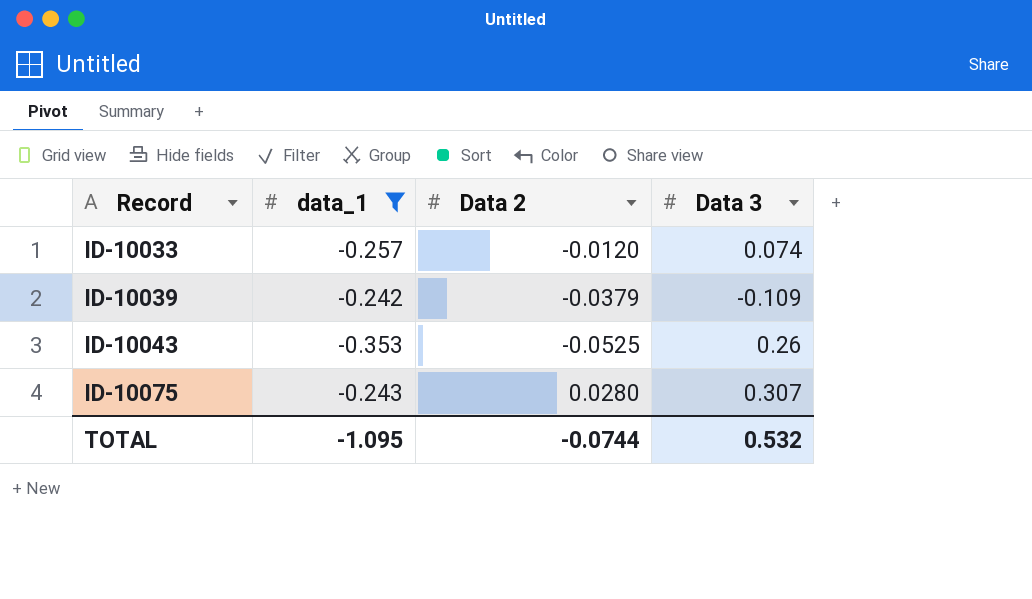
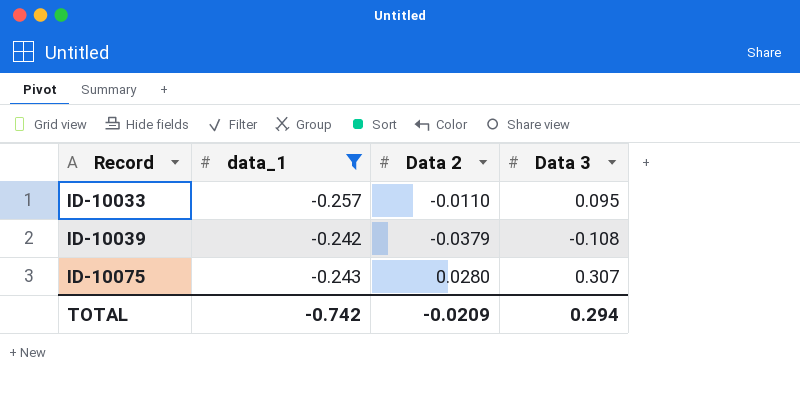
row ID-10043: -0.353 | -0.0525 | 0.26 -> none
ID-10033 | Data 2: -0.0120 -> -0.0110
ID-10033 | Data 3: 0.074 -> 0.095
ID-10039 | Data 3: -0.109 -> -0.108
TOTAL | data_1: -1.095 -> -0.742
TOTAL | Data 2: -0.0744 -> -0.0209
TOTAL | Data 3: 0.532 -> 0.294

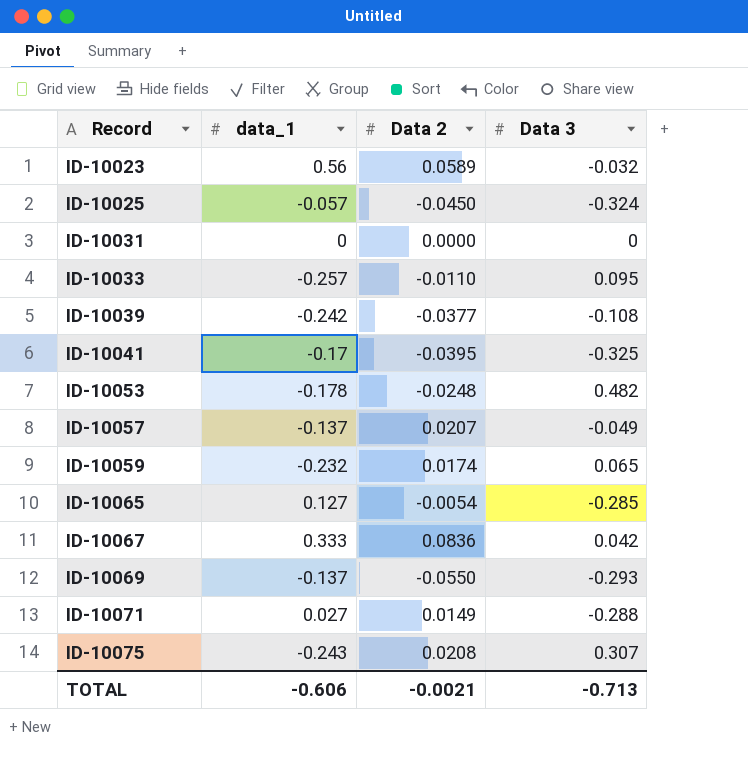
filter: data_1 <= -0.242 -> none
ID-10039 | Data 2: -0.0379 -> -0.0377
ID-10075 | Data 2: 0.0280 -> 0.0208
TOTAL | data_1: -0.742 -> -0.606
TOTAL | Data 2: -0.0209 -> -0.0021
TOTAL | Data 3: 0.294 -> -0.713

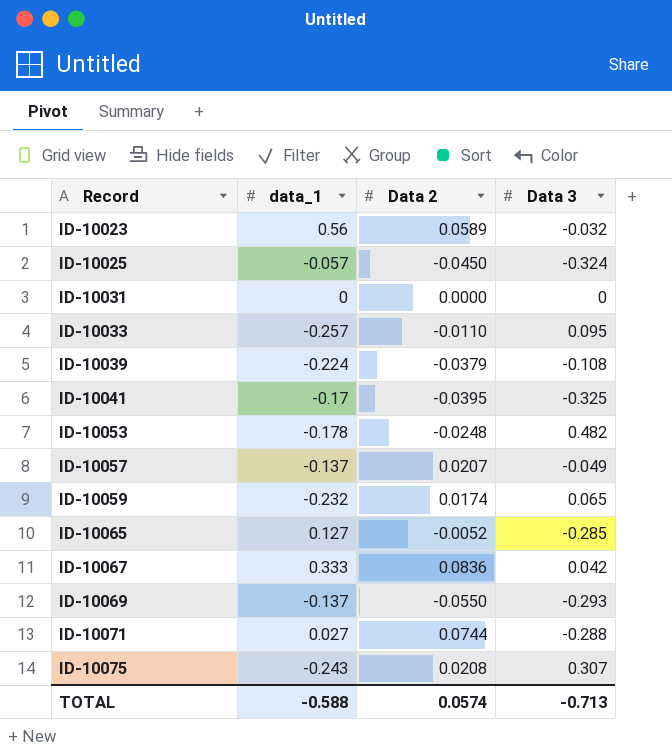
ID-10039 | data_1: -0.242 -> -0.224
ID-10039 | Data 2: -0.0377 -> -0.0379
ID-10065 | Data 2: -0.0054 -> -0.0052
ID-10071 | Data 2: 0.0149 -> 0.0744
TOTAL | data_1: -0.606 -> -0.588
TOTAL | Data 2: -0.0021 -> 0.0574

